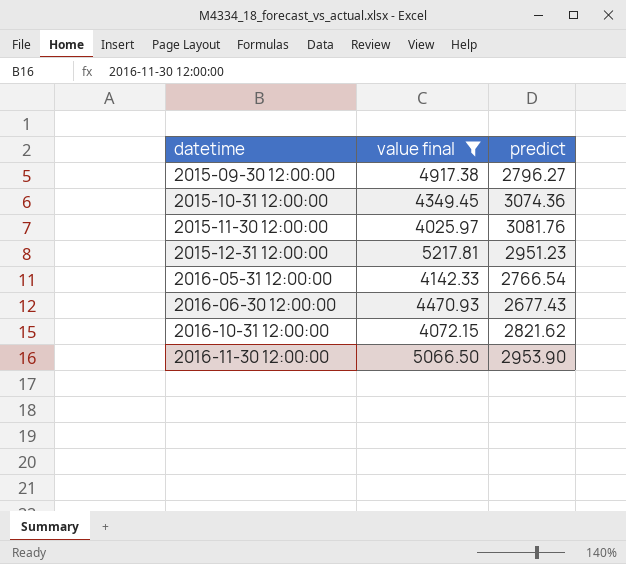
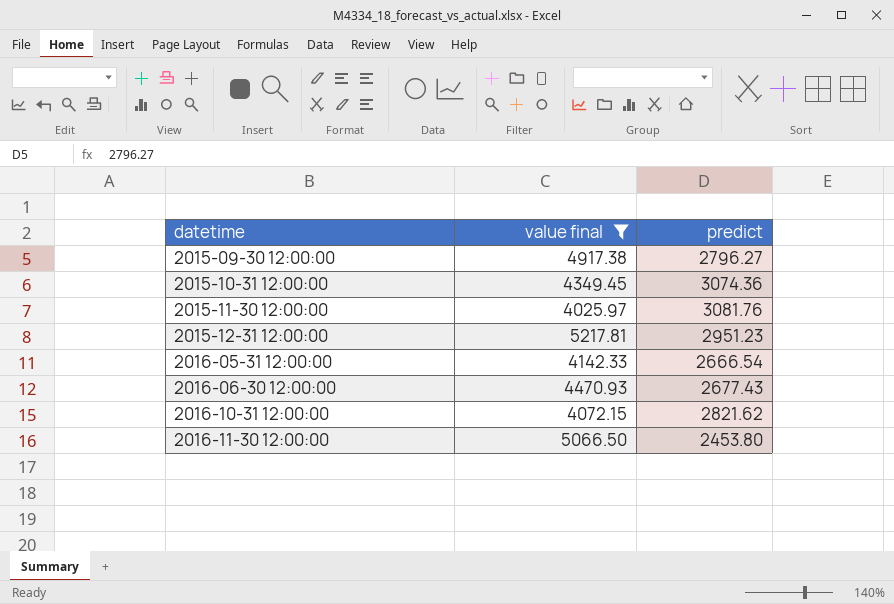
2016-05-31 12:00:00 | predict: 2766.54 -> 2666.54
2016-11-30 12:00:00 | predict: 2953.90 -> 2453.80

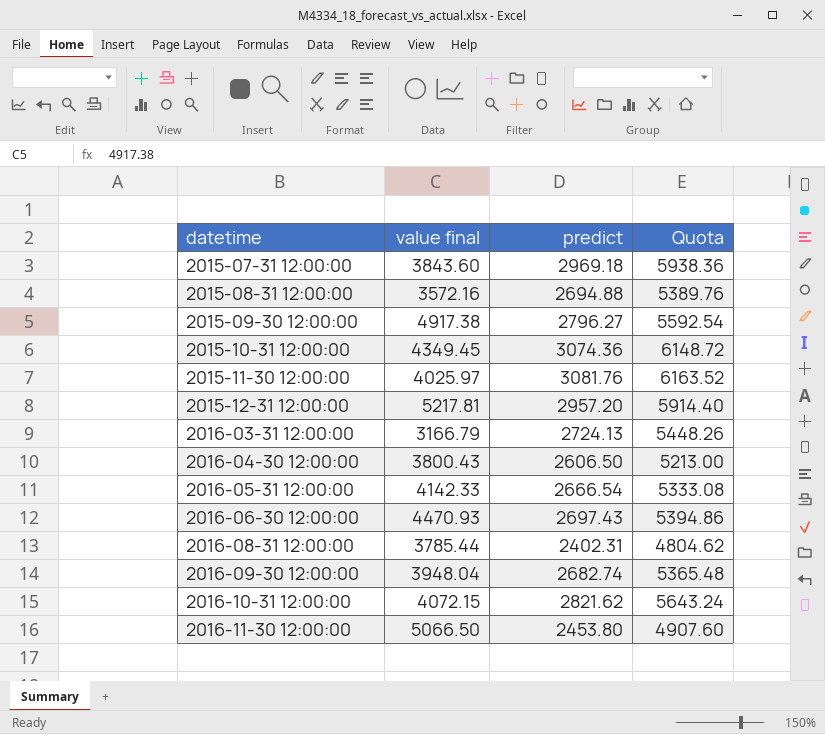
filter: value final >= 4025.97 -> none
column Quota | formula: none -> [predict] * 2
2015-12-31 12:00:00 | predict: 2951.23 -> 2957.20
2016-06-30 12:00:00 | predict: 2677.43 -> 2697.43

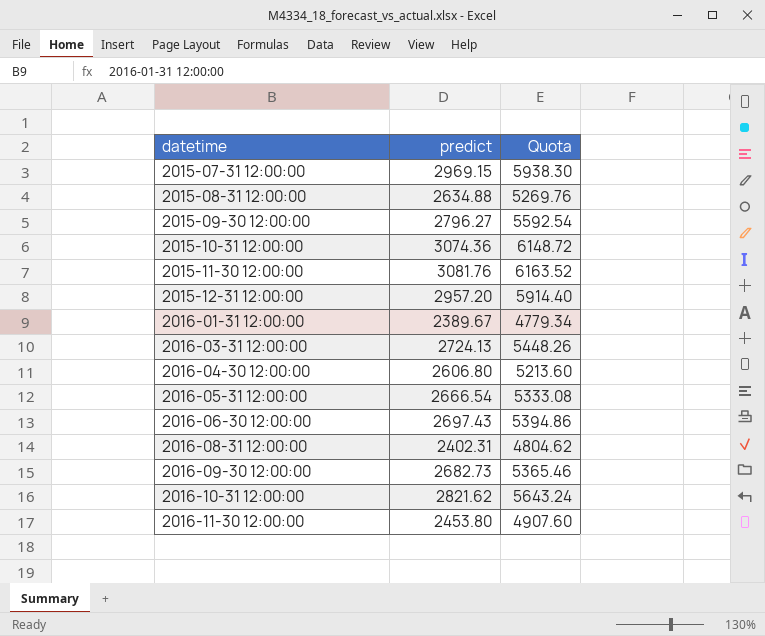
column value final | position: 2 -> none
2015-07-31 12:00:00 | predict: 2969.18 -> 2969.15
2015-07-31 12:00:00 | Quota: 5938.36 -> 5938.30
2015-08-31 12:00:00 | predict: 2694.88 -> 2634.88
2015-08-31 12:00:00 | Quota: 5389.76 -> 5269.76
row 2016-01-31 12:00:00: none -> 2389.67 | 4779.34
2016-04-30 12:00:00 | predict: 2606.50 -> 2606.80
2016-04-30 12:00:00 | Quota: 5213.00 -> 5213.60
2016-09-30 12:00:00 | predict: 2682.74 -> 2682.73
2016-09-30 12:00:00 | Quota: 5365.48 -> 5365.46

